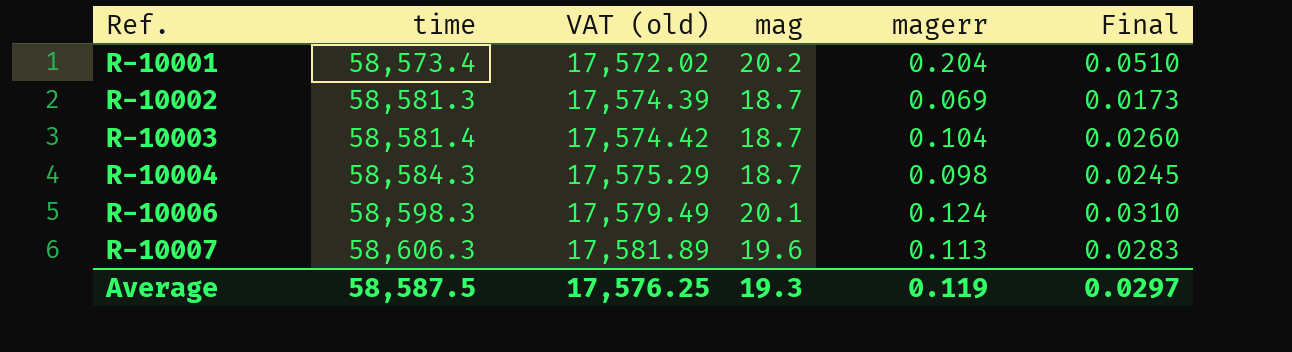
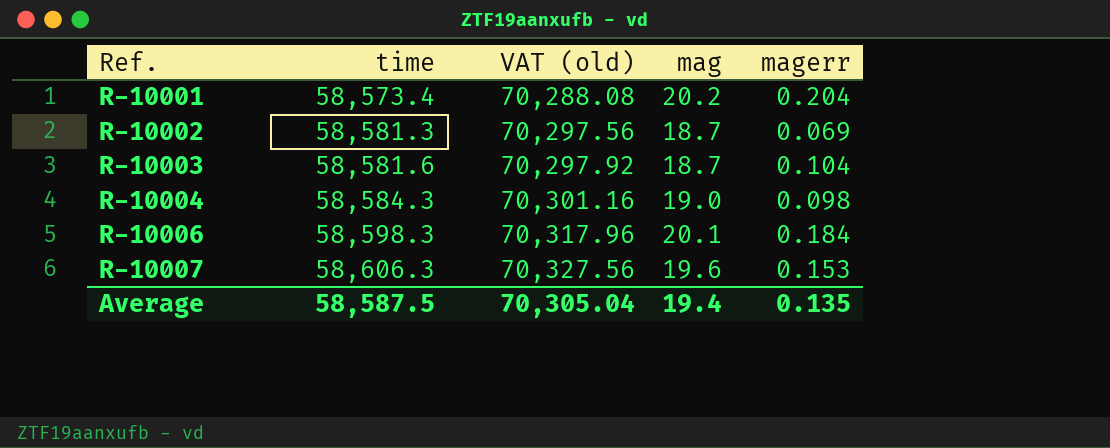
column Final | formula: [magerr] * 0.25 -> none
column VAT (old) | formula: [time] * 0.3 -> [time] * 1.2
R-10003 | time: 58,581.4 -> 58,581.6
R-10004 | mag: 18.7 -> 19.0
R-10006 | magerr: 0.124 -> 0.184
R-10007 | magerr: 0.113 -> 0.153
Average | VAT (old): 17,576.25 -> 70,305.04
Average | mag: 19.3 -> 19.4
Average | magerr: 0.119 -> 0.135

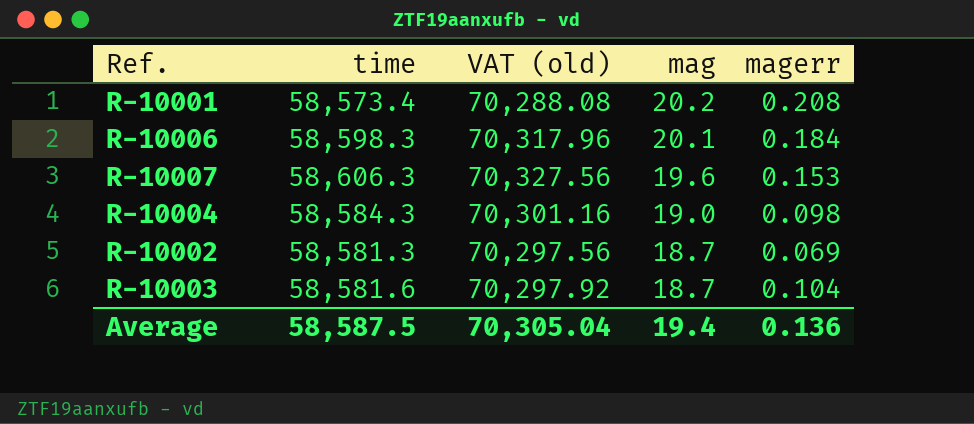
row order: Ref. ascending -> mag descending
R-10001 | magerr: 0.204 -> 0.208
Average | magerr: 0.135 -> 0.136

